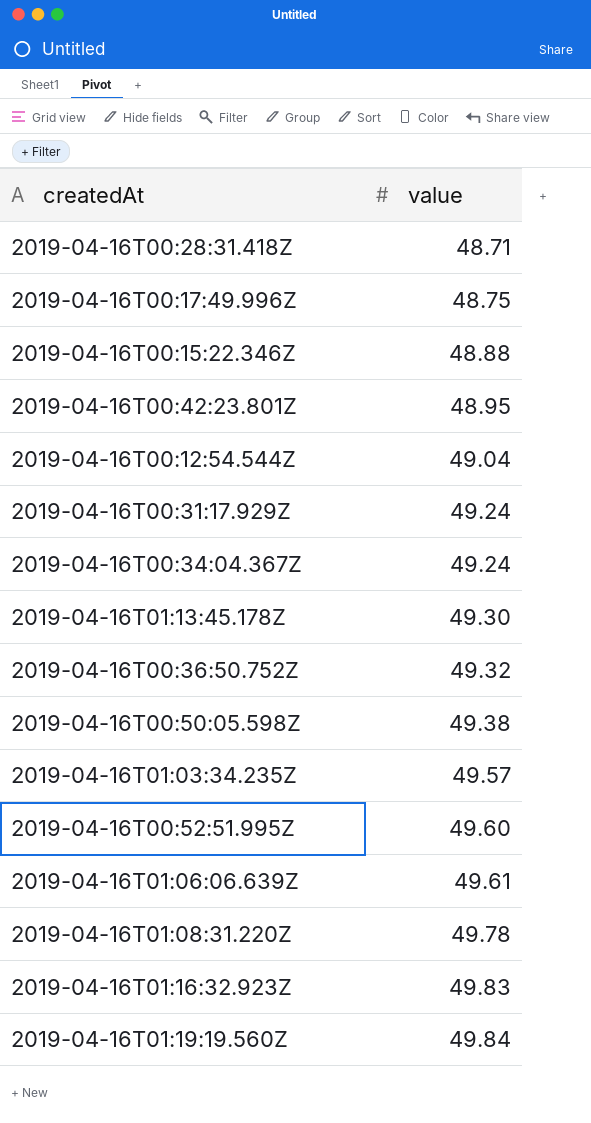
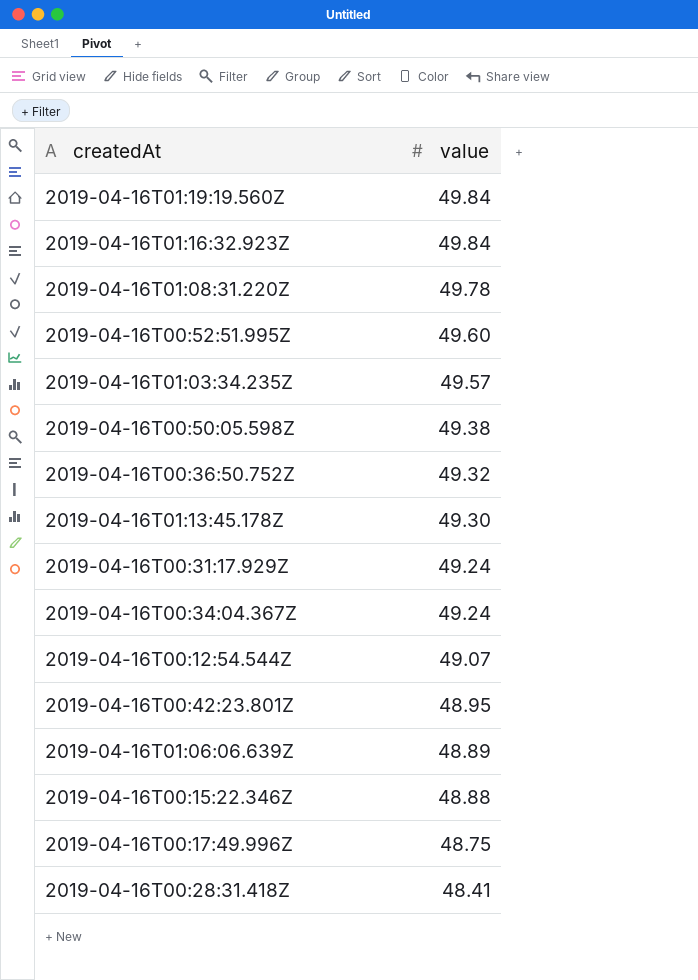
row order: value ascending -> value descending
2019-04-16T01:16:32.923Z | value: 49.83 -> 49.84
2019-04-16T00:12:54.544Z | value: 49.04 -> 49.07
2019-04-16T01:06:06.639Z | value: 49.61 -> 48.89
2019-04-16T00:28:31.418Z | value: 48.71 -> 48.41

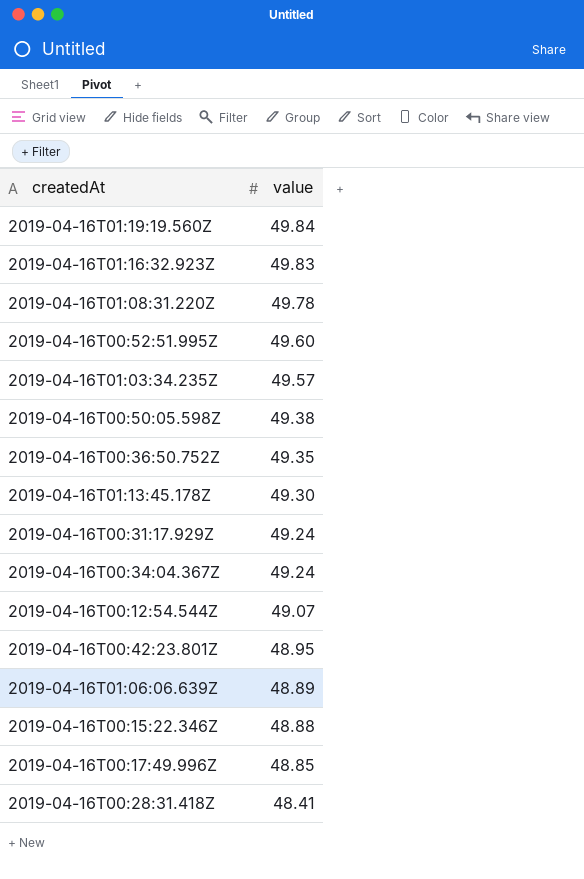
2019-04-16T01:16:32.923Z | value: 49.84 -> 49.83
2019-04-16T00:36:50.752Z | value: 49.32 -> 49.35
2019-04-16T00:17:49.996Z | value: 48.75 -> 48.85

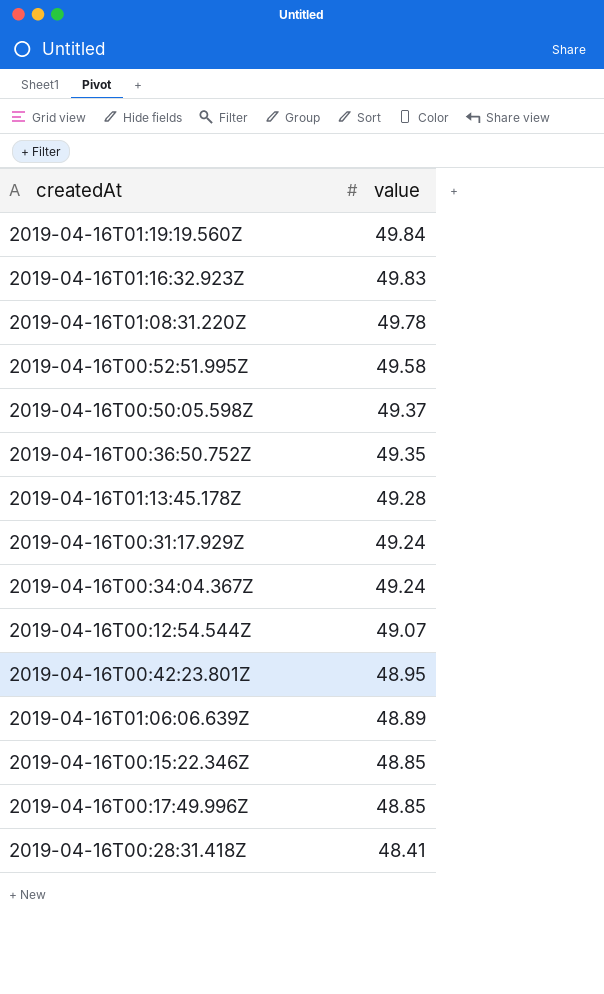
row 2019-04-16T01:03:34.235Z: 49.57 -> none
2019-04-16T00:52:51.995Z | value: 49.60 -> 49.58
2019-04-16T00:50:05.598Z | value: 49.38 -> 49.37
2019-04-16T01:13:45.178Z | value: 49.30 -> 49.28
2019-04-16T00:15:22.346Z | value: 48.88 -> 48.85

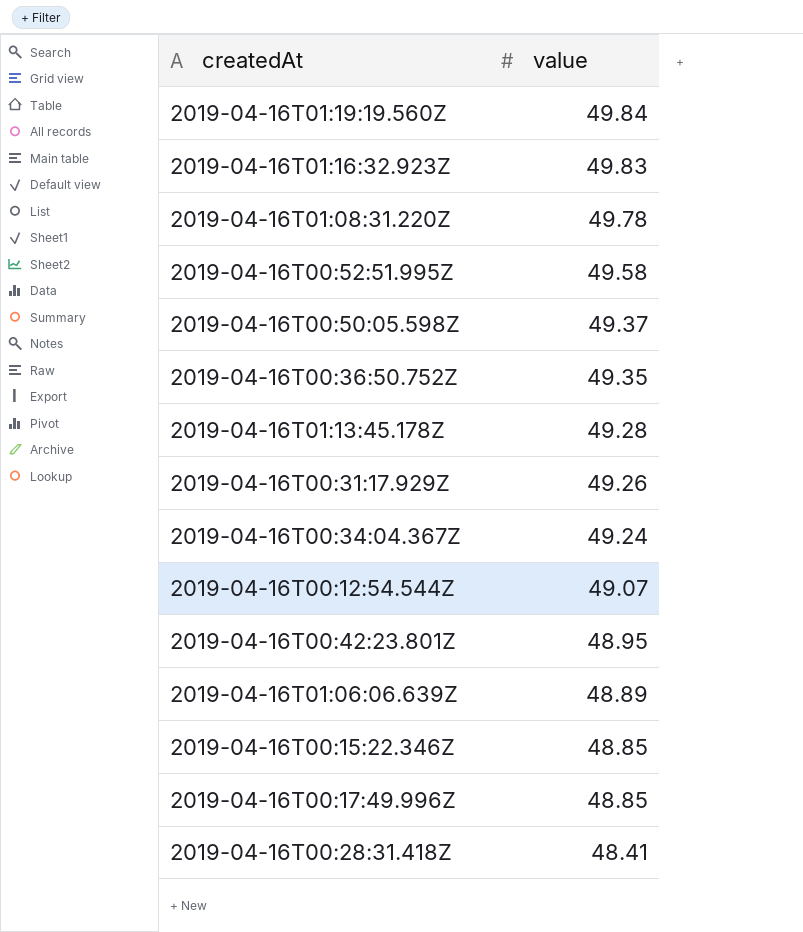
2019-04-16T00:31:17.929Z | value: 49.24 -> 49.26

